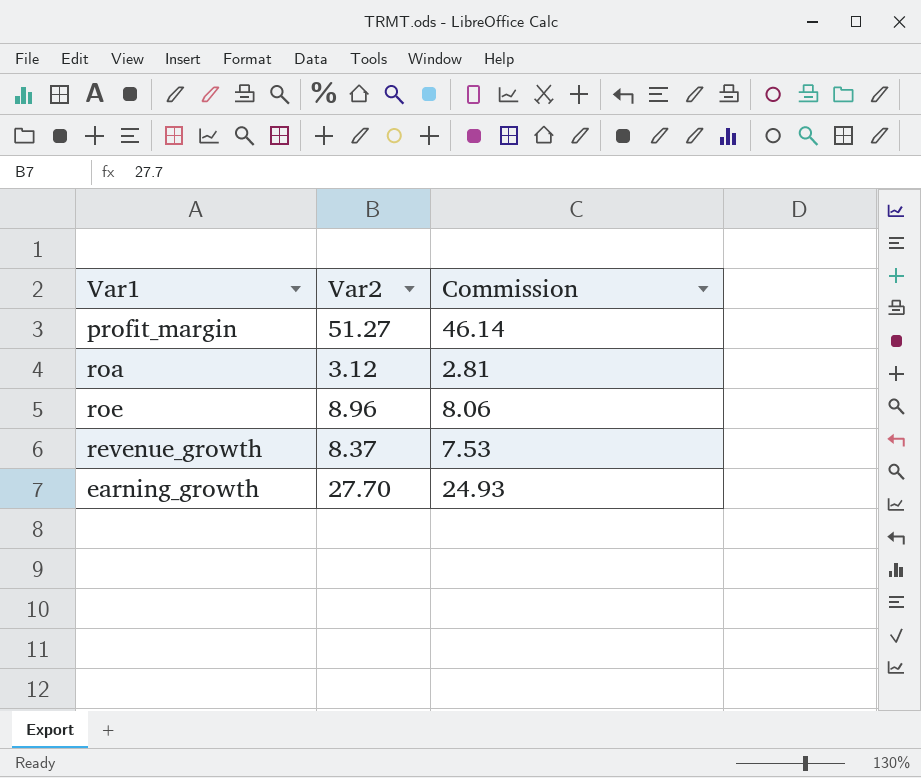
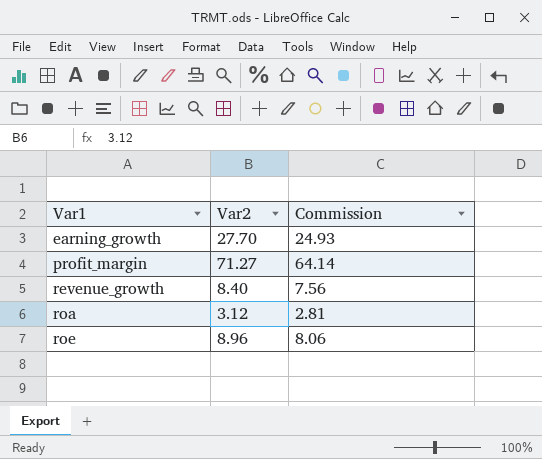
row order: none -> Var1 ascending
profit_margin | Var2: 51.27 -> 71.27
profit_margin | Commission: 46.14 -> 64.14
revenue_growth | Var2: 8.37 -> 8.40
revenue_growth | Commission: 7.53 -> 7.56

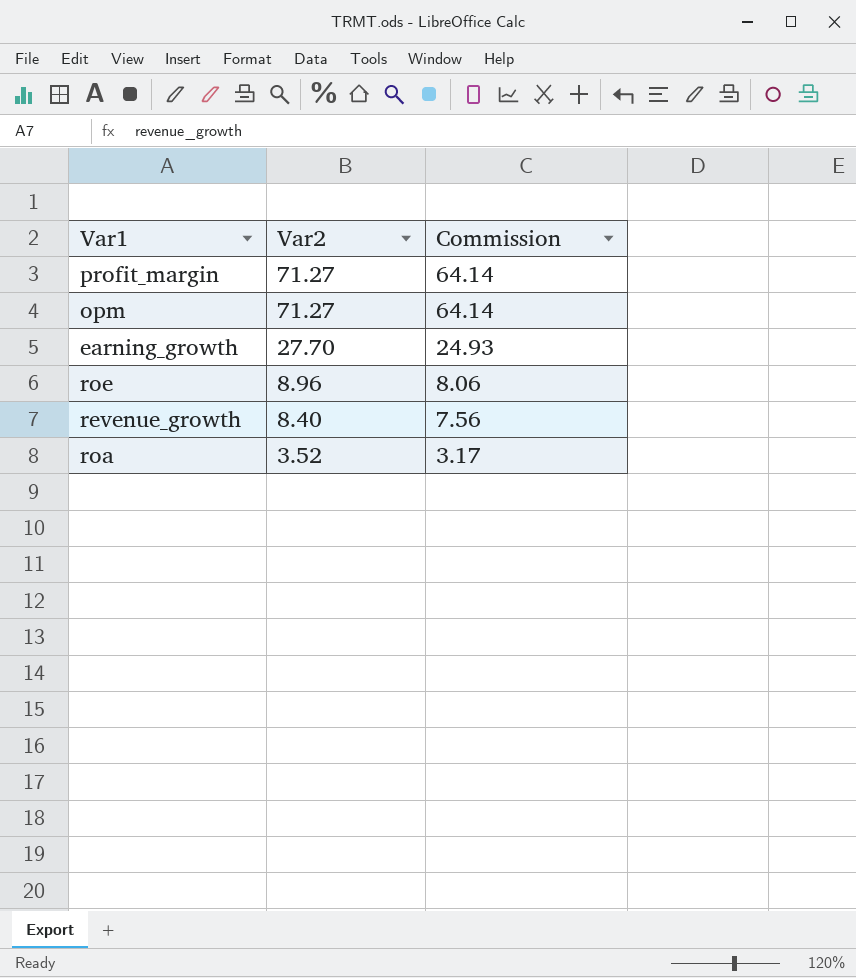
row order: Var1 ascending -> Var2 descending
row opm: none -> 71.27 | 64.14
roa | Var2: 3.12 -> 3.52
roa | Commission: 2.81 -> 3.17

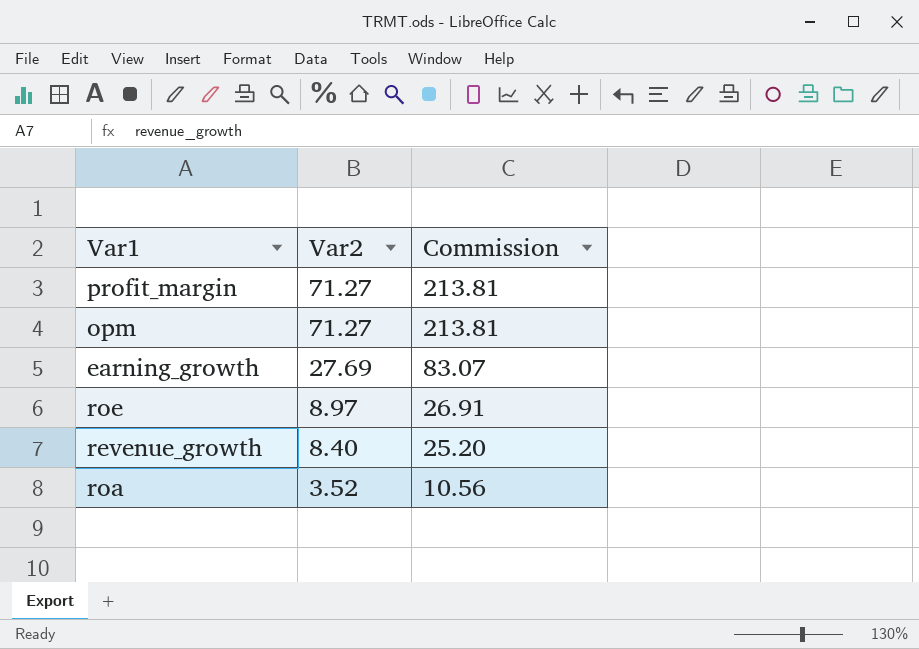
column Commission | formula: [Var2] * 0.9 -> [Var2] * 3
earning_growth | Var2: 27.70 -> 27.69
roe | Var2: 8.96 -> 8.97

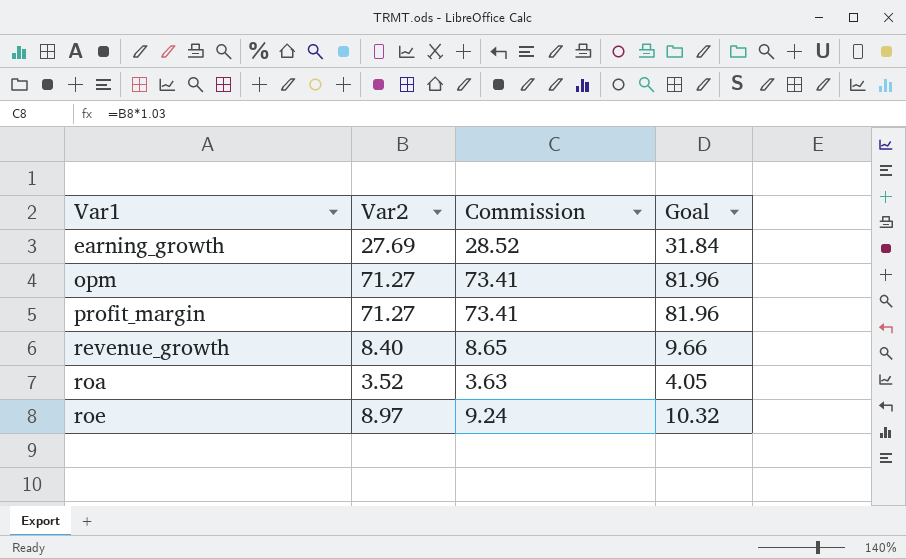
row order: Var2 descending -> Var1 ascending
column Commission | formula: [Var2] * 3 -> [Var2] * 1.03
column Goal | formula: none -> [Var2] * 1.15

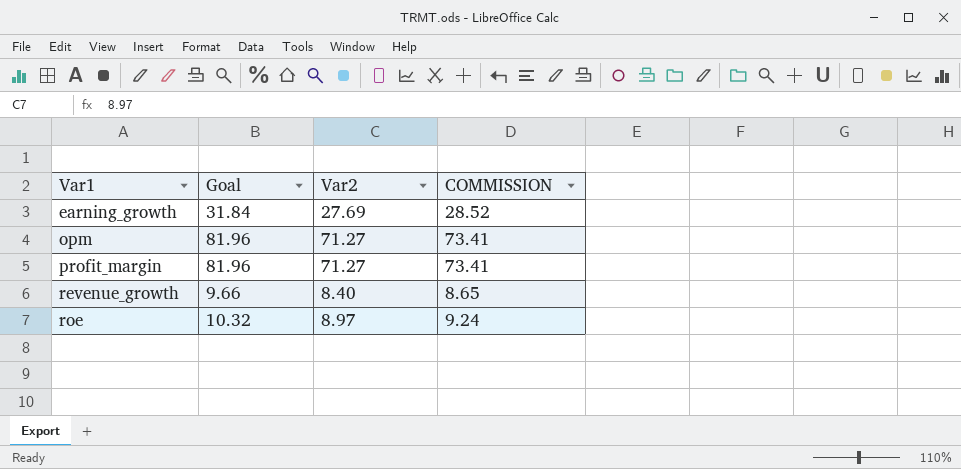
column Goal | position: 4 -> 2
column name: Commission -> COMMISSION
row roa: 3.52 | 3.63 | 4.05 -> none

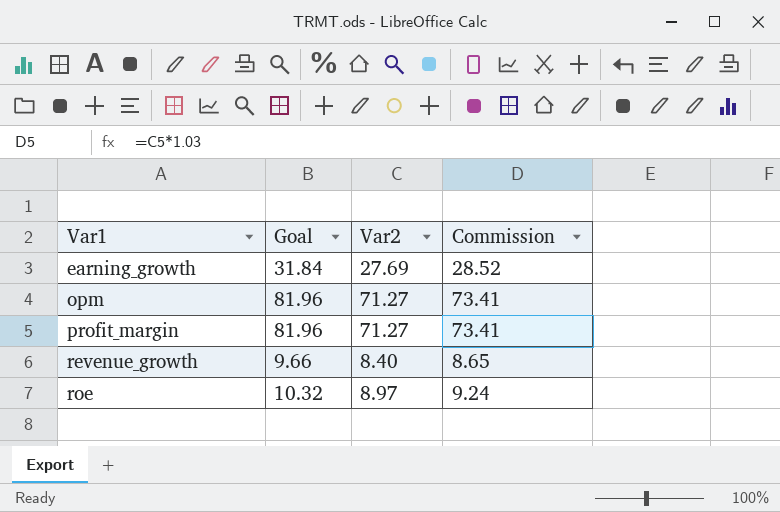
column name: COMMISSION -> Commission

